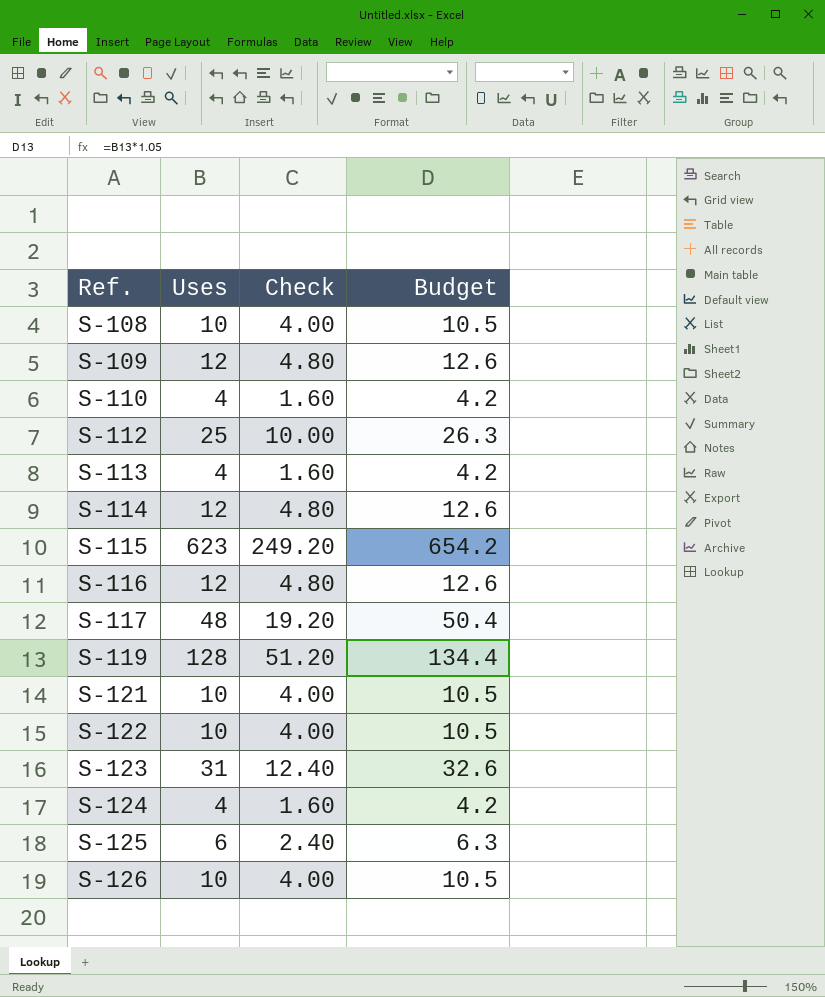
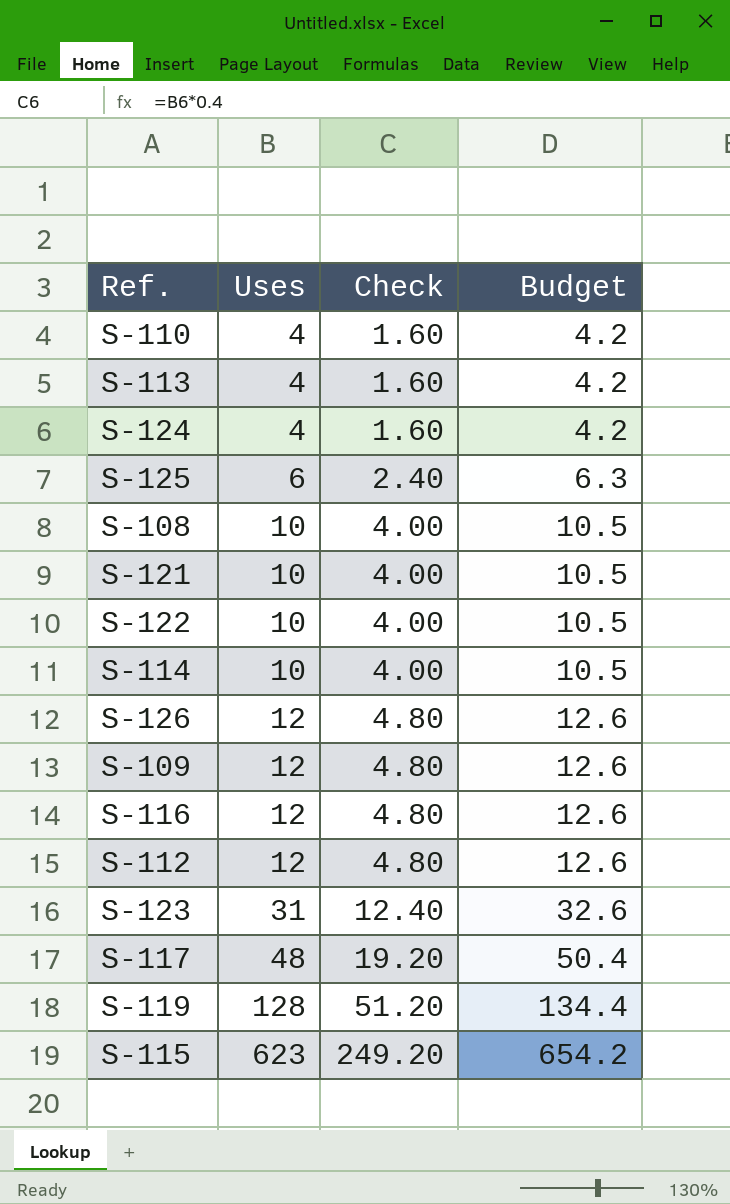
row order: Ref. ascending -> Uses ascending
S-114 | Uses: 12 -> 10
S-114 | Check: 4.80 -> 4.00
S-114 | Budget: 12.6 -> 10.5
S-126 | Uses: 10 -> 12
S-126 | Check: 4.00 -> 4.80
S-126 | Budget: 10.5 -> 12.6
S-112 | Uses: 25 -> 12
S-112 | Check: 10.00 -> 4.80
S-112 | Budget: 26.3 -> 12.6

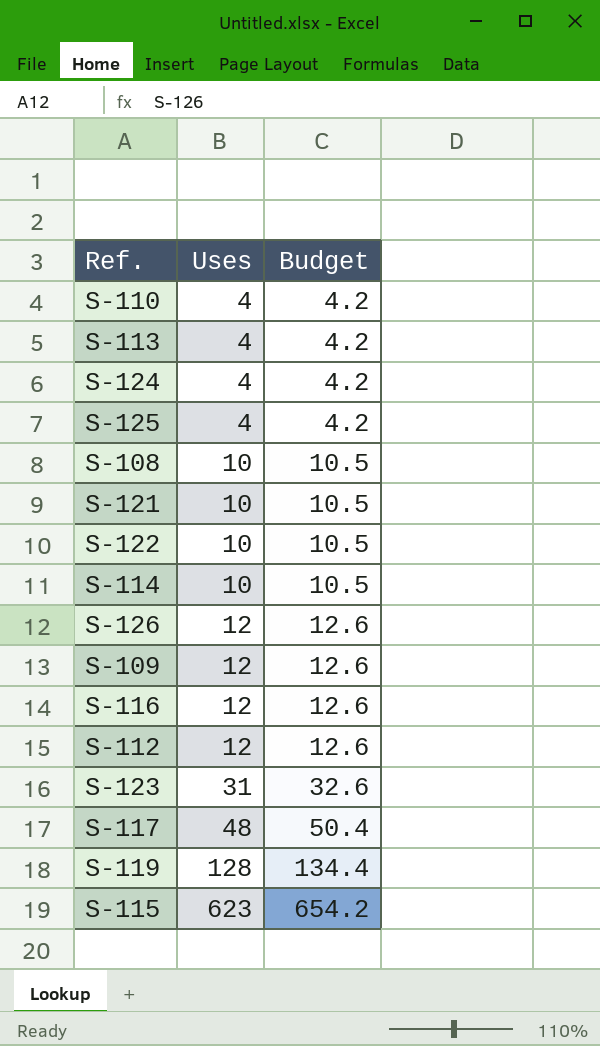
column Check | formula: [Uses] * 0.4 -> none
S-125 | Uses: 6 -> 4
S-125 | Budget: 6.3 -> 4.2

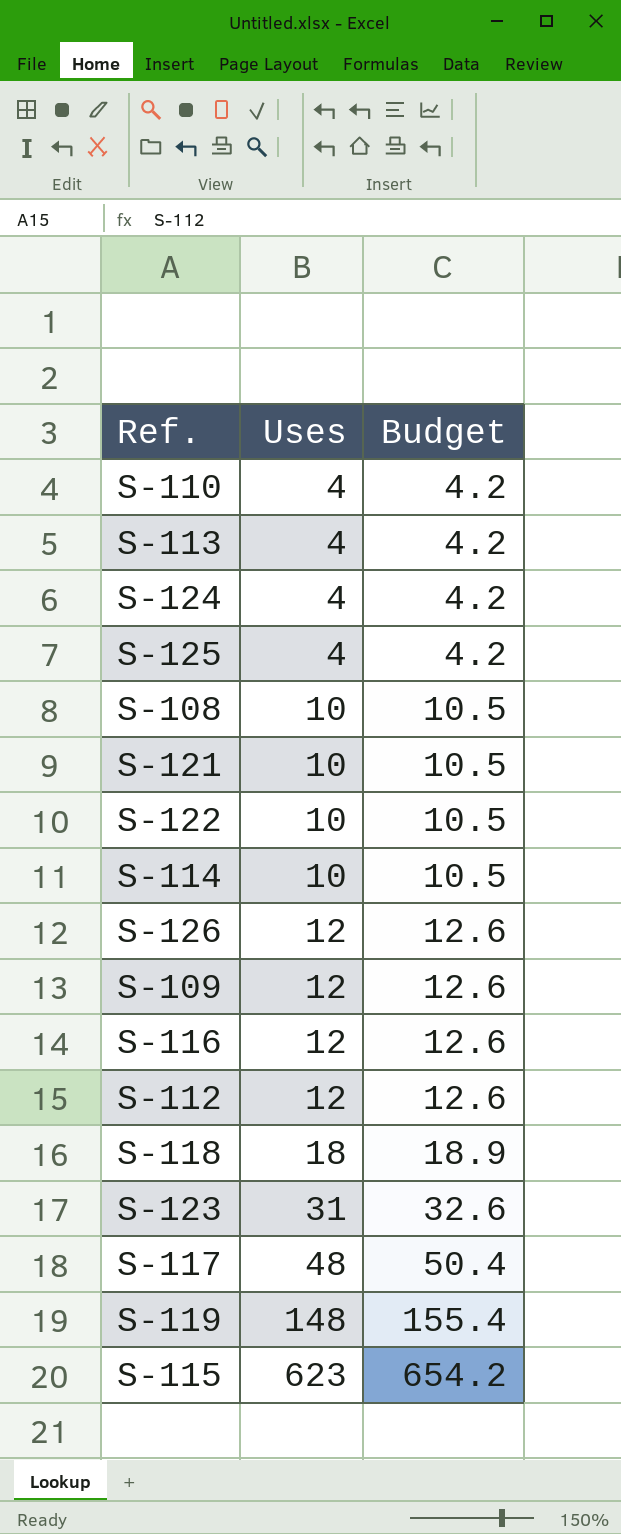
row S-118: none -> 18 | 18.9
S-119 | Uses: 128 -> 148
S-119 | Budget: 134.4 -> 155.4

